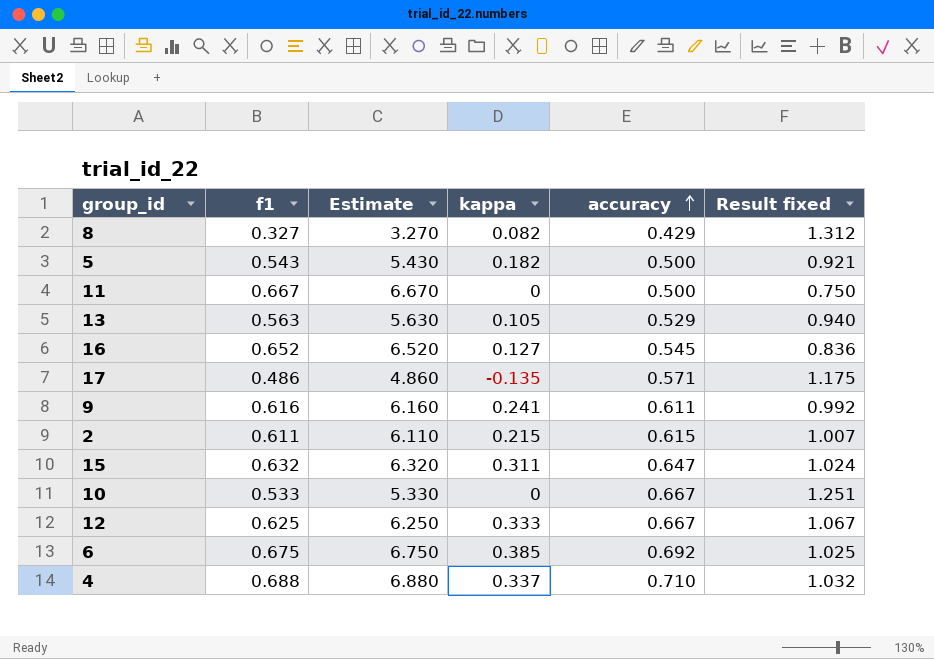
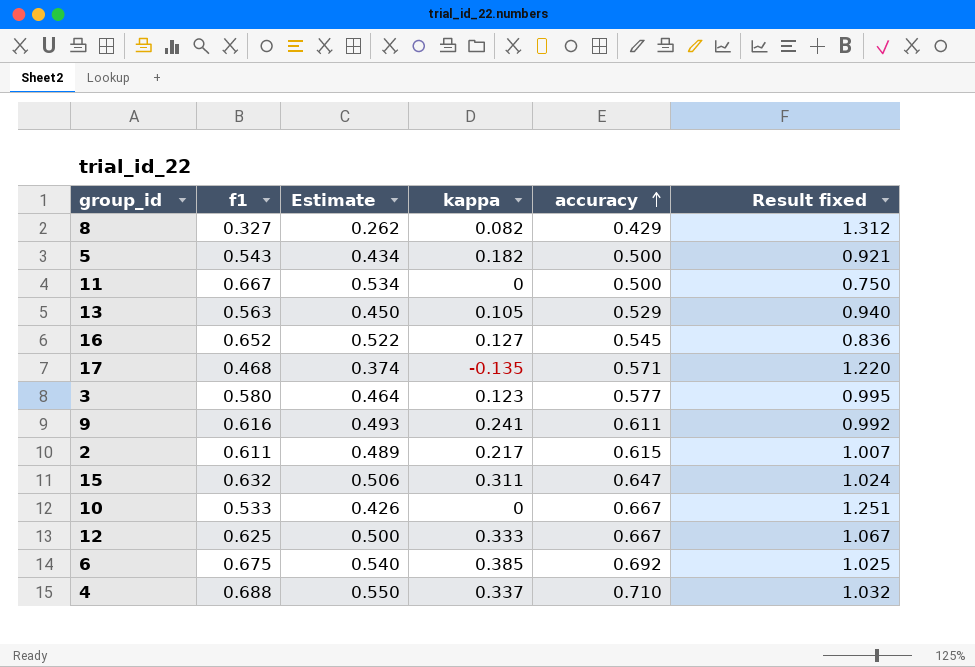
column Estimate | formula: [f1] * 10 -> [f1] * 0.8
17 | f1: 0.486 -> 0.468
17 | Result fixed: 1.175 -> 1.220
row 3: none -> 0.580 | 0.464 | 0.123 | 0.577 | 0.995
2 | kappa: 0.215 -> 0.217

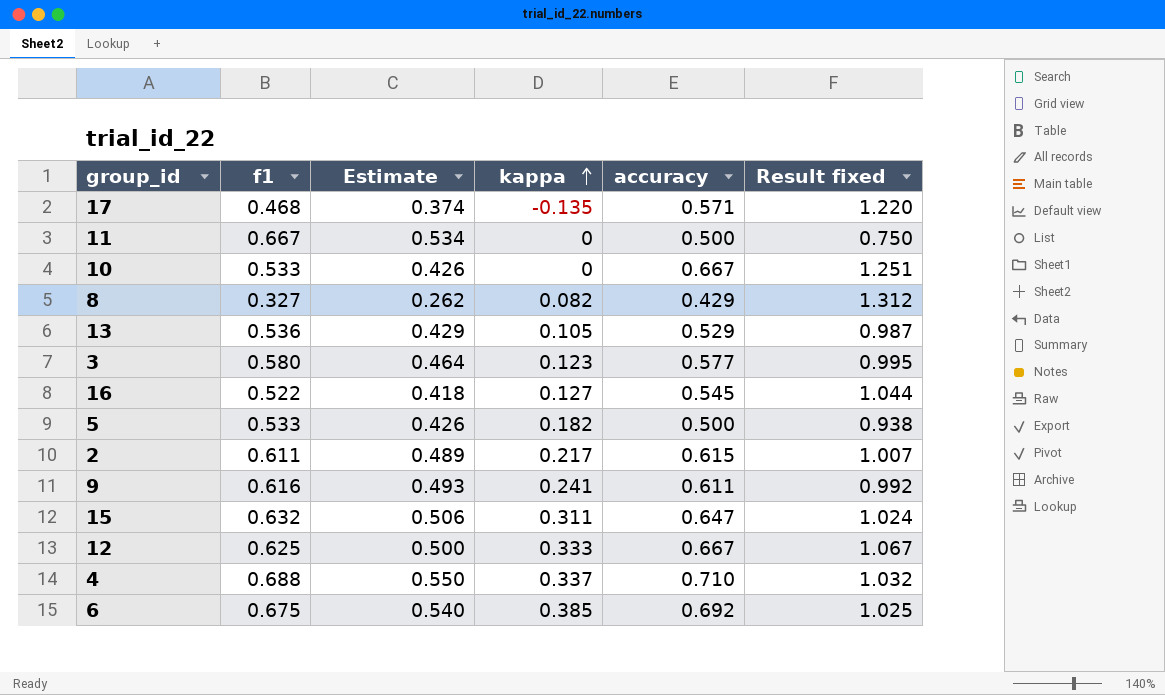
row order: accuracy ascending -> kappa ascending
13 | f1: 0.563 -> 0.536
13 | Estimate: 0.450 -> 0.429
13 | Result fixed: 0.940 -> 0.987
16 | f1: 0.652 -> 0.522
16 | Estimate: 0.522 -> 0.418
16 | Result fixed: 0.836 -> 1.044
5 | f1: 0.543 -> 0.533
5 | Estimate: 0.434 -> 0.426
5 | Result fixed: 0.921 -> 0.938

